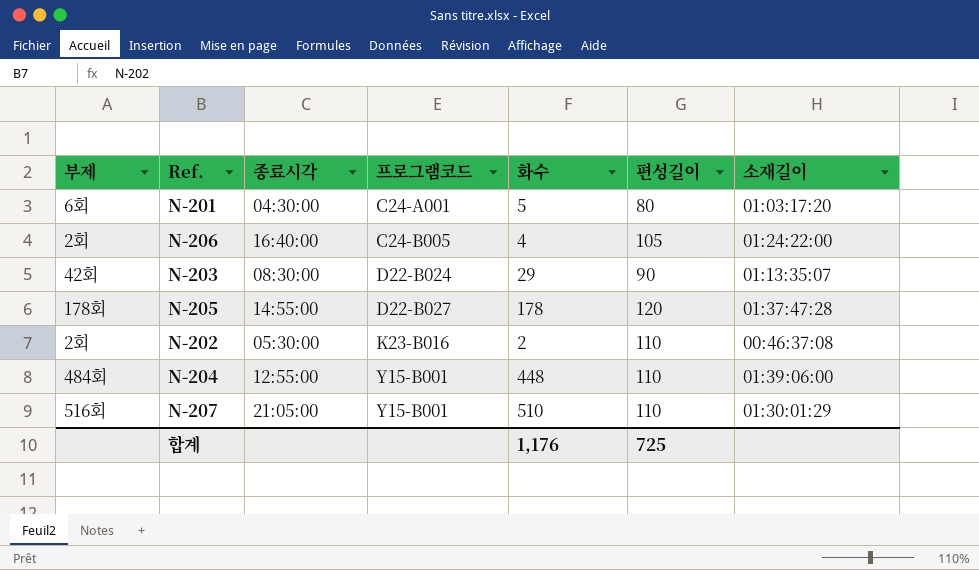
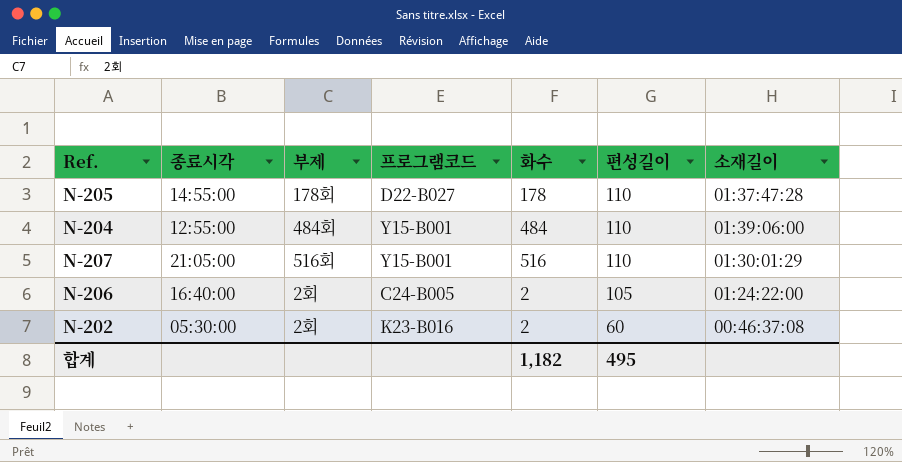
row order: 프로그램코드 ascending -> 편성길이 descending
column 부제 | position: 1 -> 3
row N-201: 6회 | 04:30:00 | C24-A001 | 5 | 80 | 01:03:17:20 -> none
row N-203: 42회 | 08:30:00 | D22-B024 | 29 | 90 | 01:13:35:07 -> none
N-205 | 편성길이: 120 -> 110
N-204 | 화수: 448 -> 484
N-207 | 화수: 510 -> 516
N-206 | 화수: 4 -> 2
N-202 | 편성길이: 110 -> 60
합계 | 화수: 1,176 -> 1,182
합계 | 편성길이: 725 -> 495

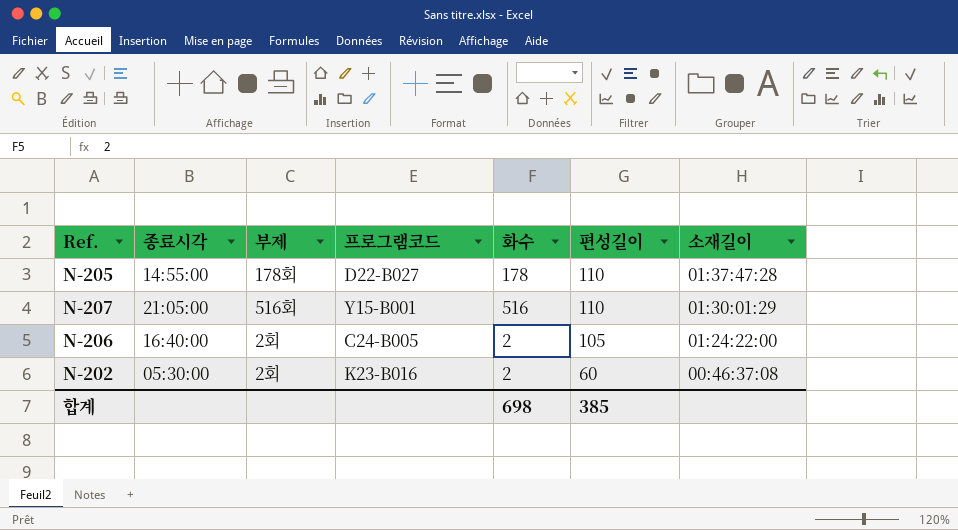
row N-204: 12:55:00 | 484회 | Y15-B001 | 484 | 110 | 01:39:06:00 -> none
합계 | 화수: 1,182 -> 698
합계 | 편성길이: 495 -> 385

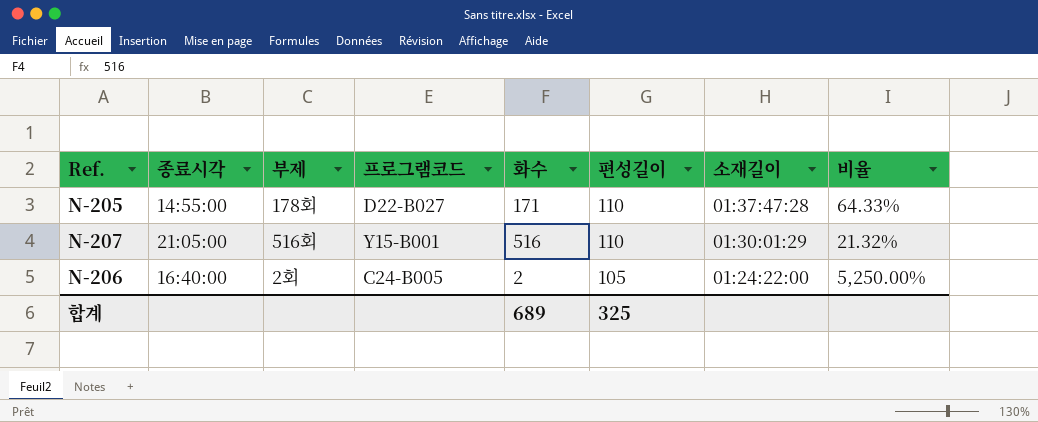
column 비율 | formula: none -> [편성길이] / [화수]
row N-202: 05:30:00 | 2회 | K23-B016 | 2 | 60 | 00:46:37:08 -> none
N-205 | 화수: 178 -> 171
합계 | 화수: 698 -> 689
합계 | 편성길이: 385 -> 325

